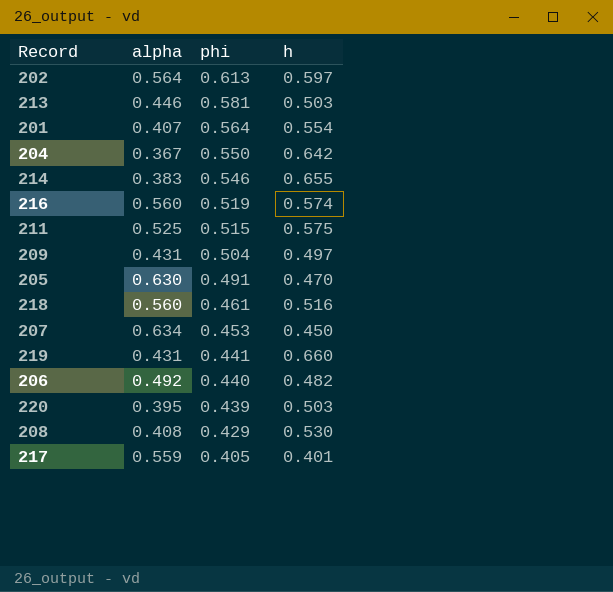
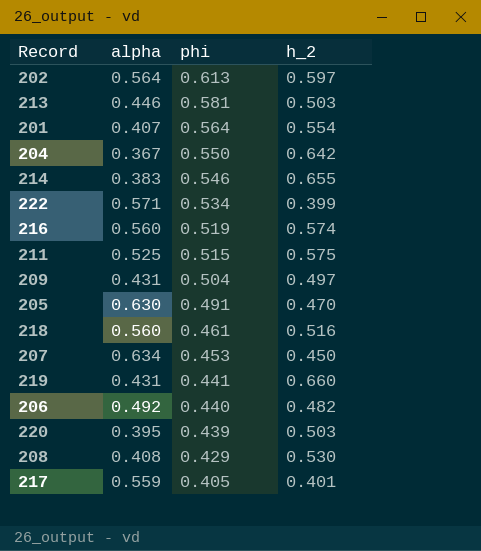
column name: h -> h_2
row 222: none -> 0.571 | 0.534 | 0.399

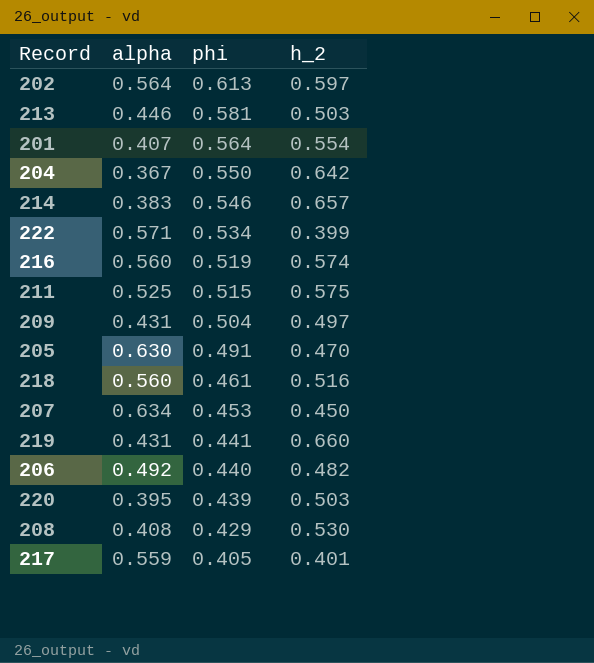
214 | h_2: 0.655 -> 0.657

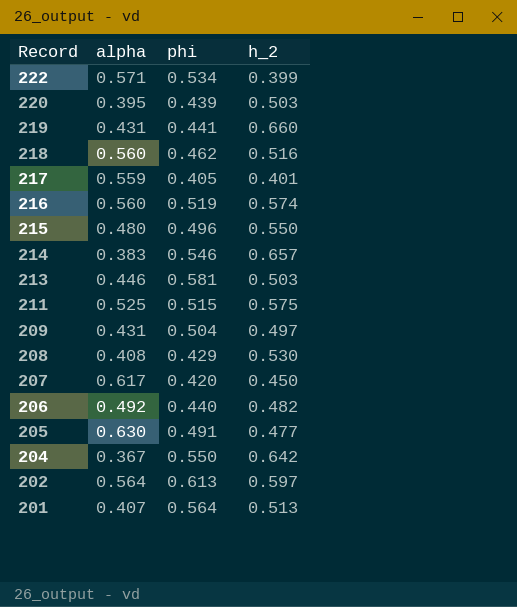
row order: phi descending -> Record descending
218 | phi: 0.461 -> 0.462
row 215: none -> 0.480 | 0.496 | 0.550
207 | alpha: 0.634 -> 0.617
207 | phi: 0.453 -> 0.420
205 | h_2: 0.470 -> 0.477
201 | h_2: 0.554 -> 0.513

